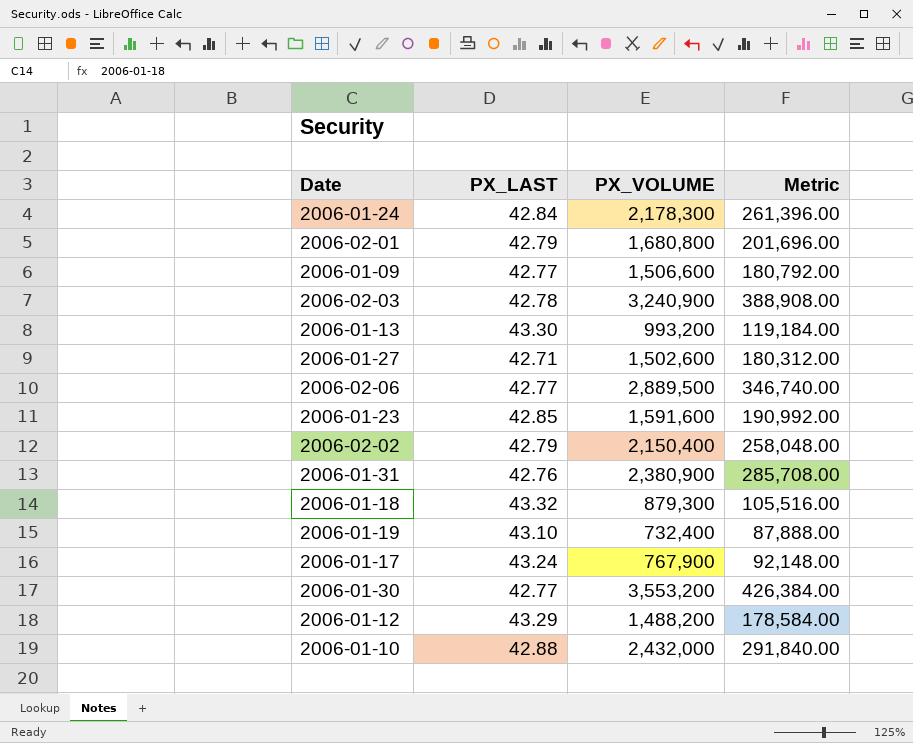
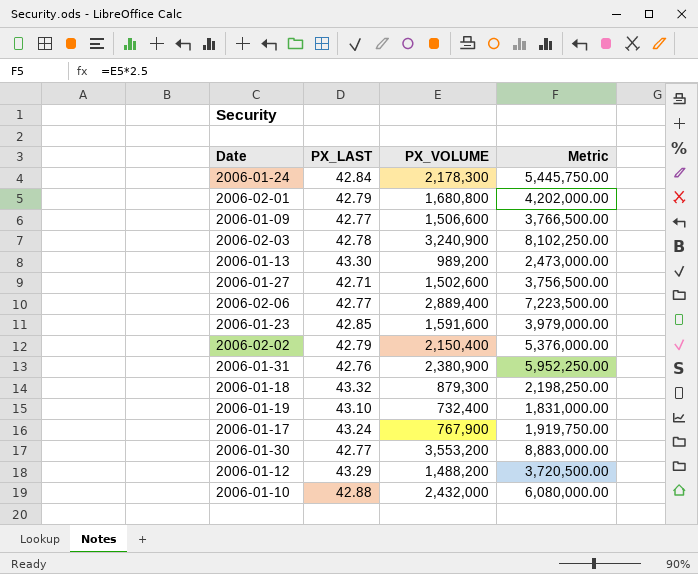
column Metric | formula: [PX_VOLUME] * 0.12 -> [PX_VOLUME] * 2.5
2006-01-13 | PX_VOLUME: 993,200 -> 989,200
2006-02-06 | PX_VOLUME: 2,889,500 -> 2,889,400

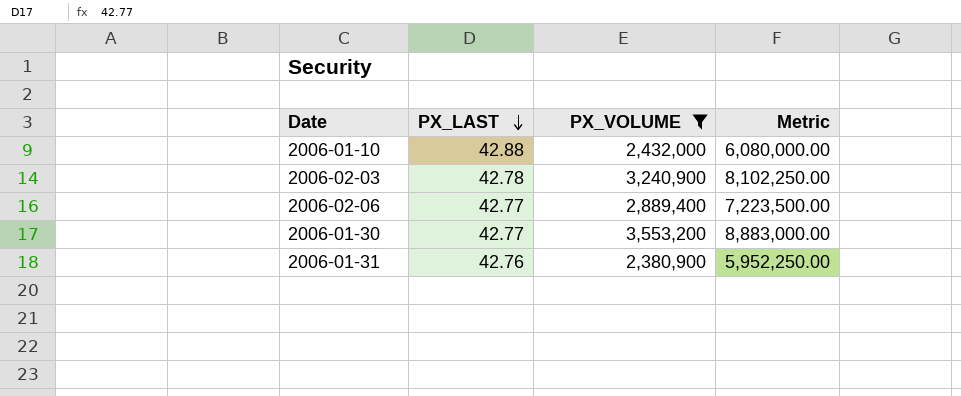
filter: none -> PX_VOLUME >= 2,380,900
row order: none -> PX_LAST descending

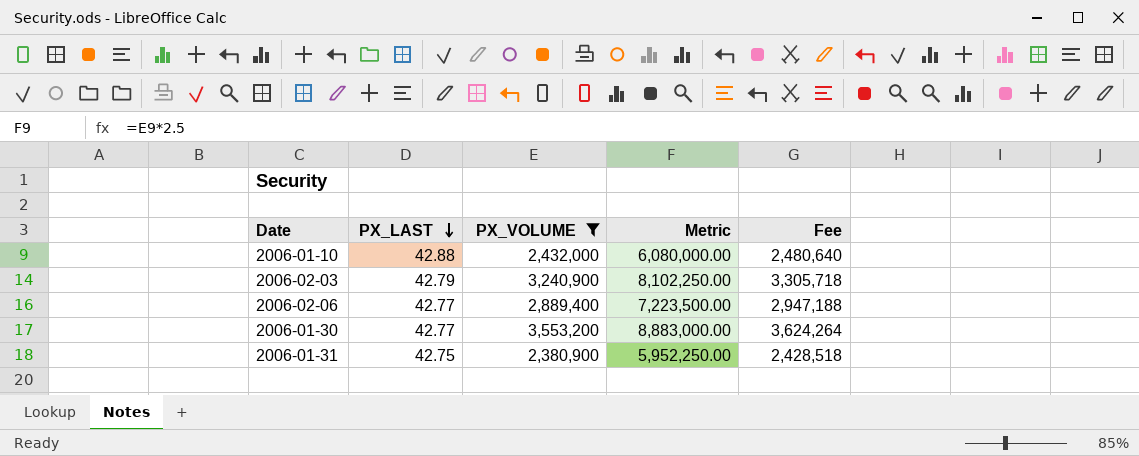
column Fee | formula: none -> [PX_VOLUME] * 1.02
2006-02-03 | PX_LAST: 42.78 -> 42.79
2006-01-31 | PX_LAST: 42.76 -> 42.75

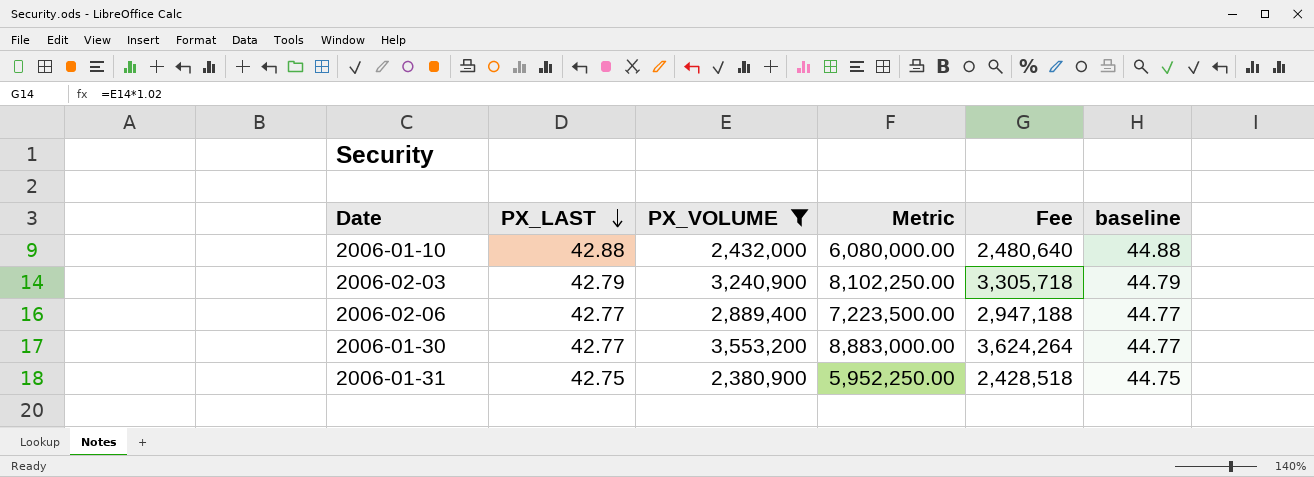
column baseline | formula: none -> [PX_LAST] + 2

